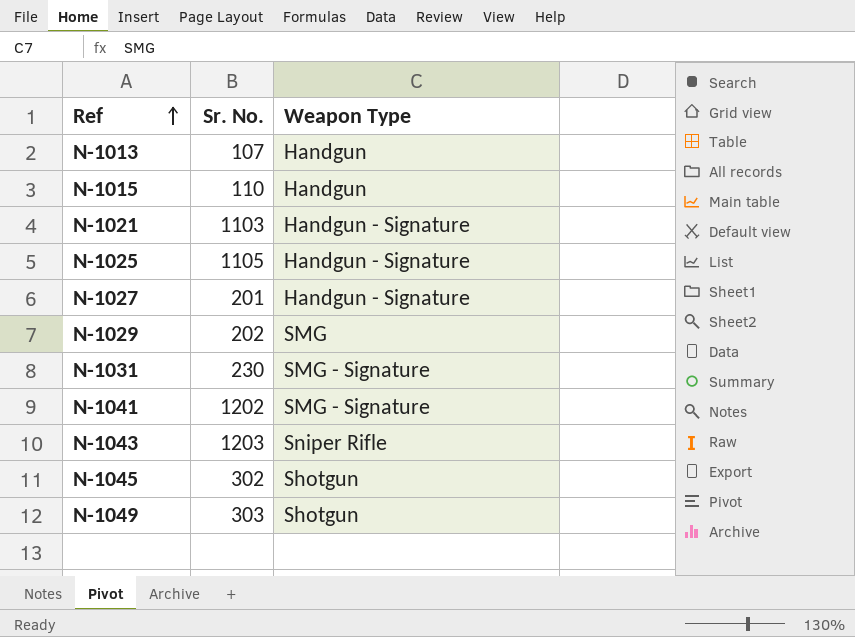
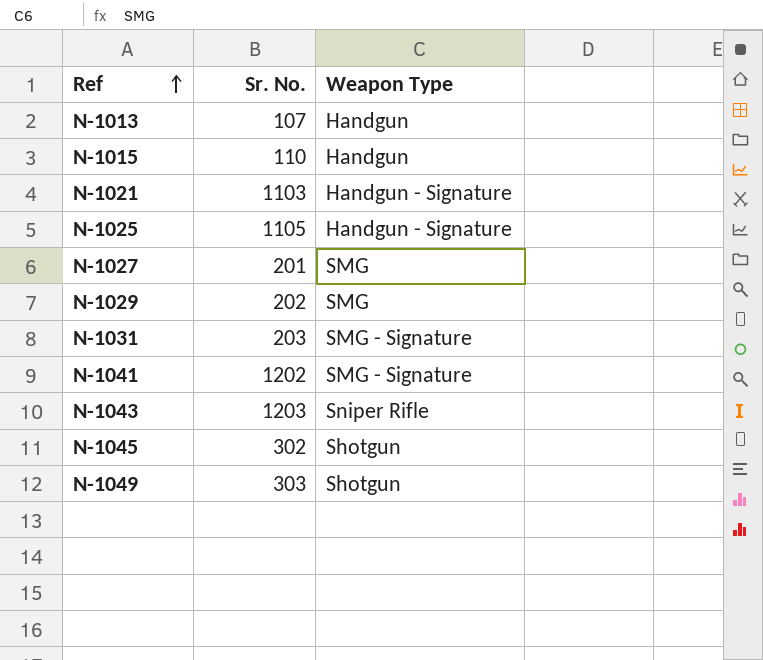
N-1027 | Weapon Type: Handgun - Signature -> SMG
N-1031 | Sr. No.: 230 -> 203

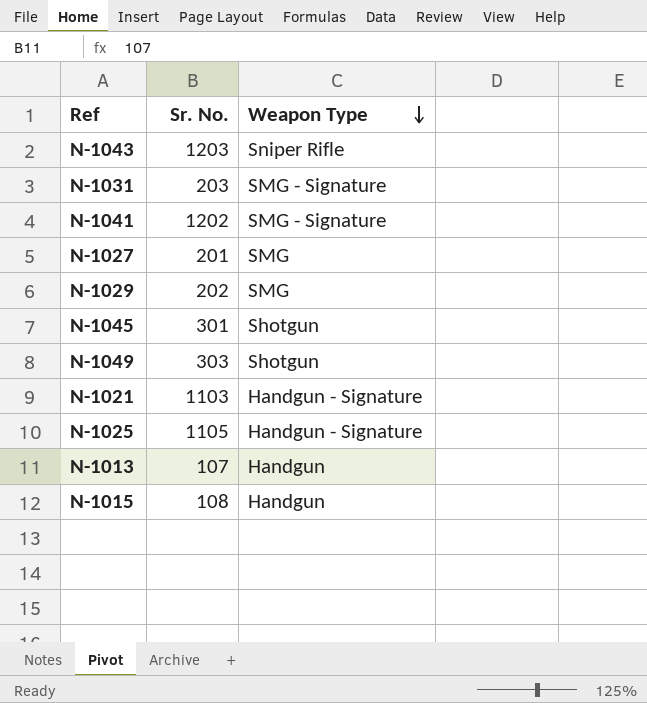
row order: Ref ascending -> Weapon Type descending
N-1045 | Sr. No.: 302 -> 301
N-1015 | Sr. No.: 110 -> 108

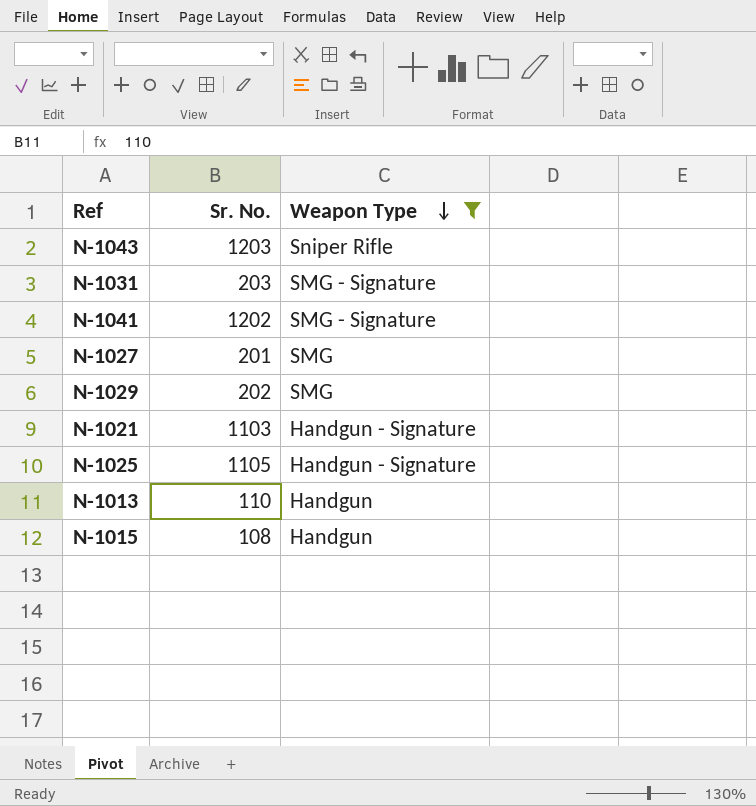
filter: none -> Weapon Type != Shotgun
N-1013 | Sr. No.: 107 -> 110

